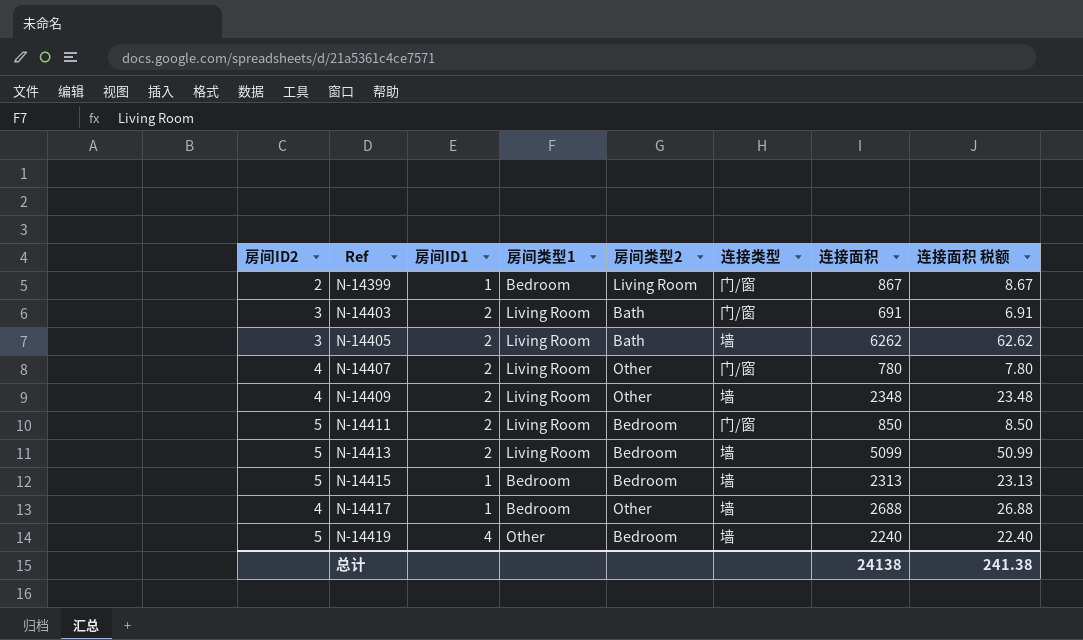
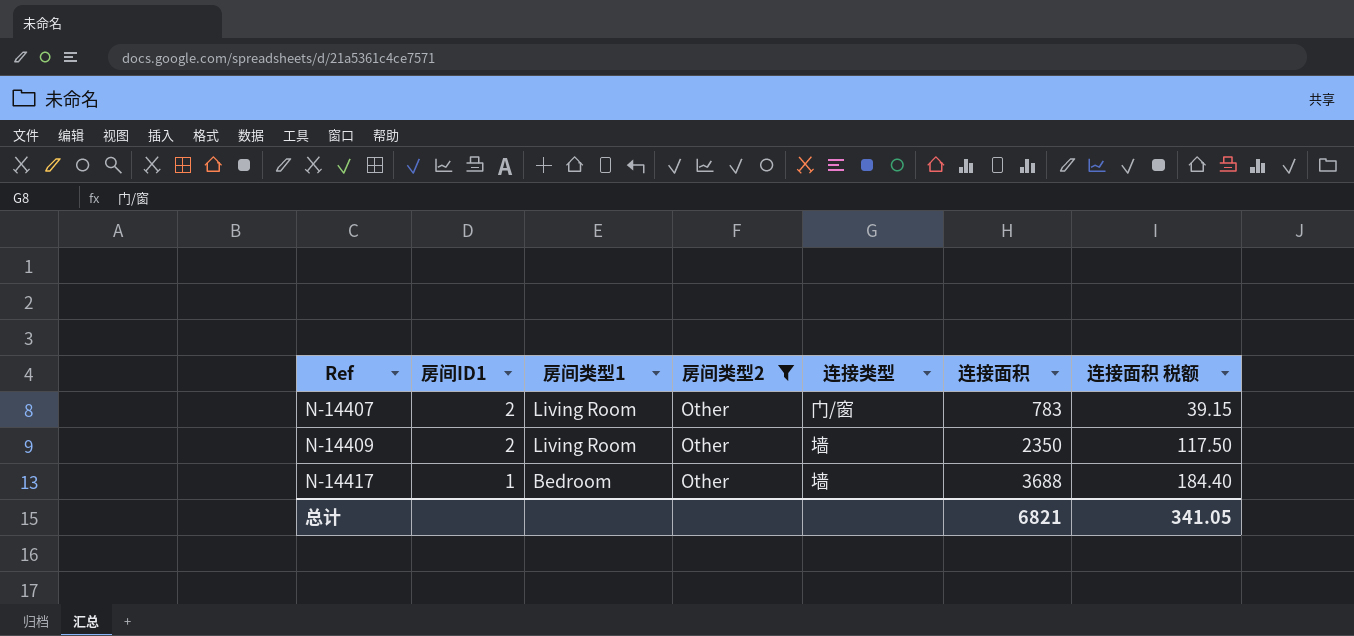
filter: none -> 房间类型2 = Other
column 房间ID2 | position: 1 -> none
column 连接面积 税额 | formula: [连接面积] * 0.01 -> [连接面积] * 0.05
N-14407 | 连接面积: 780 -> 783
N-14409 | 连接面积: 2348 -> 2350
N-14417 | 连接面积: 2688 -> 3688
总计 | 连接面积: 24138 -> 6821
总计 | 连接面积 税额: 241.38 -> 341.05

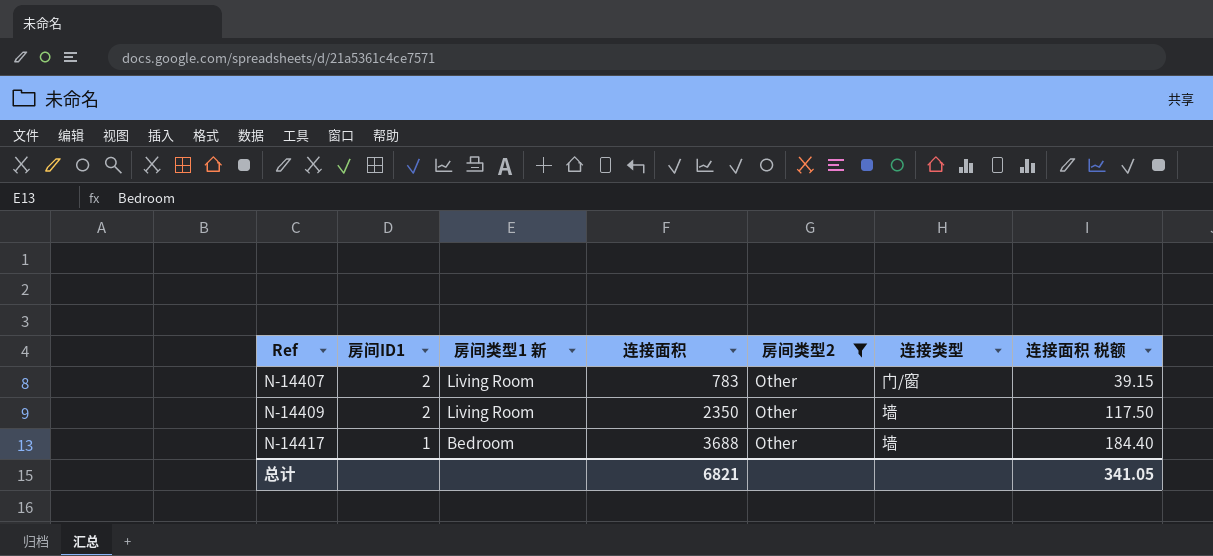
column name: 房间类型1 -> 房间类型1 新
column 连接面积 | position: 6 -> 4

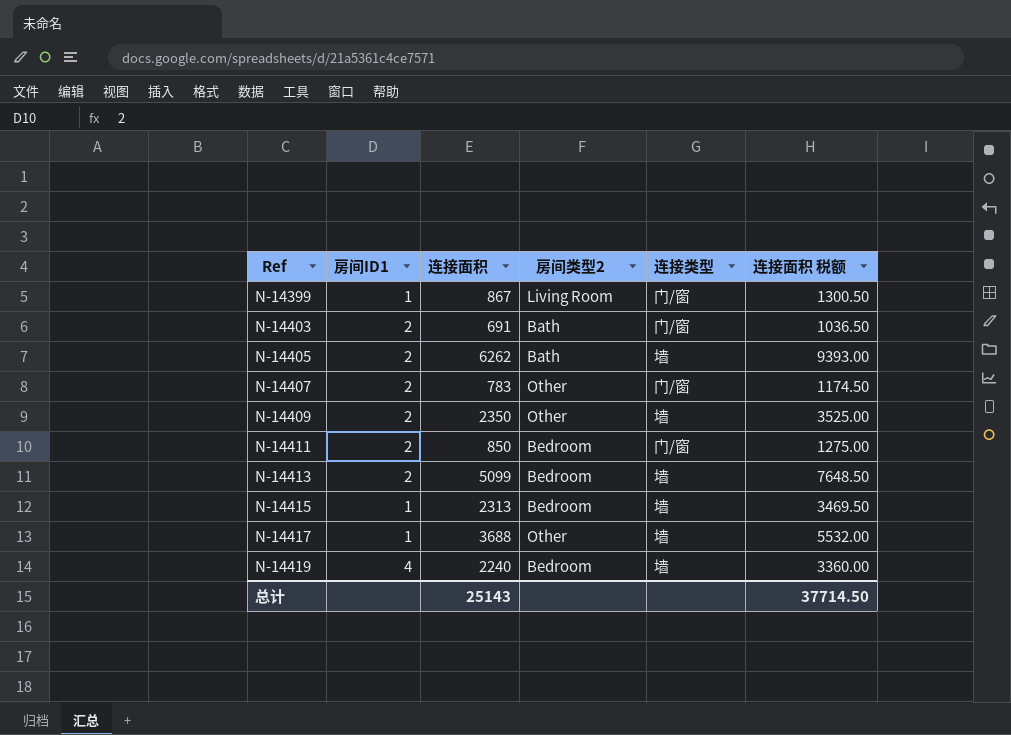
filter: 房间类型2 = Other -> none
column 房间类型1 新 | position: 3 -> none
column 连接面积 税额 | formula: [连接面积] * 0.05 -> [连接面积] * 1.5
总计 | 连接面积: 6821 -> 25143
总计 | 连接面积 税额: 341.05 -> 37714.50

